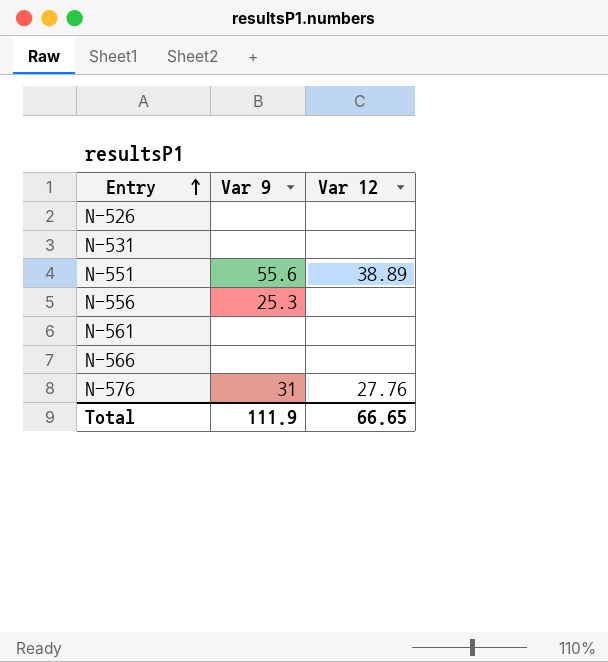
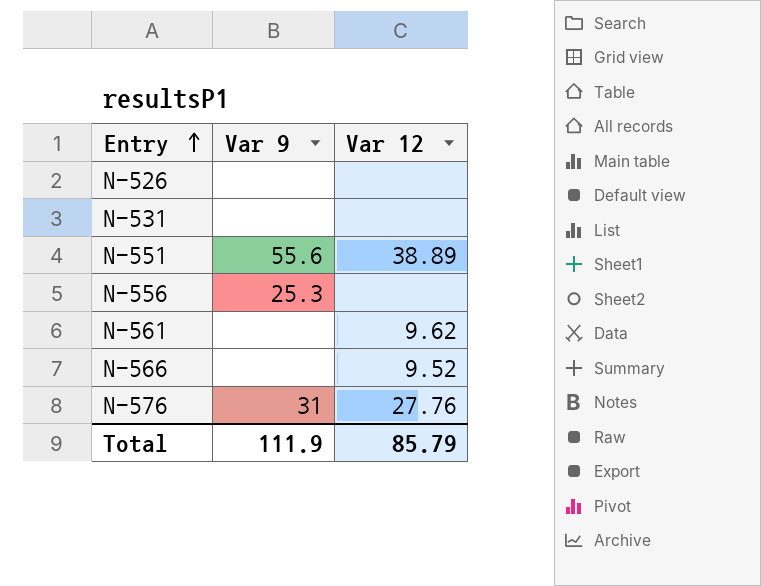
N-561 | Var 12: none -> 9.62
N-566 | Var 12: none -> 9.52
Total | Var 12: 66.65 -> 85.79

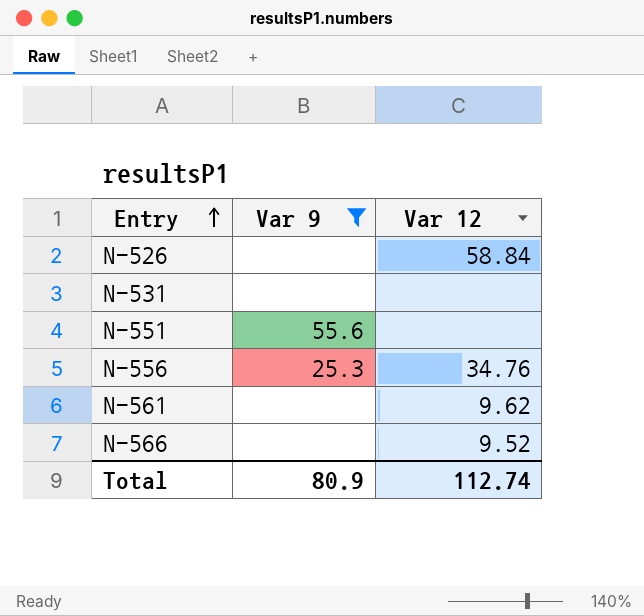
filter: none -> Var 9 != 31
N-526 | Var 12: none -> 58.84
N-551 | Var 12: 38.89 -> none
N-556 | Var 12: none -> 34.76
Total | Var 9: 111.9 -> 80.9
Total | Var 12: 85.79 -> 112.74

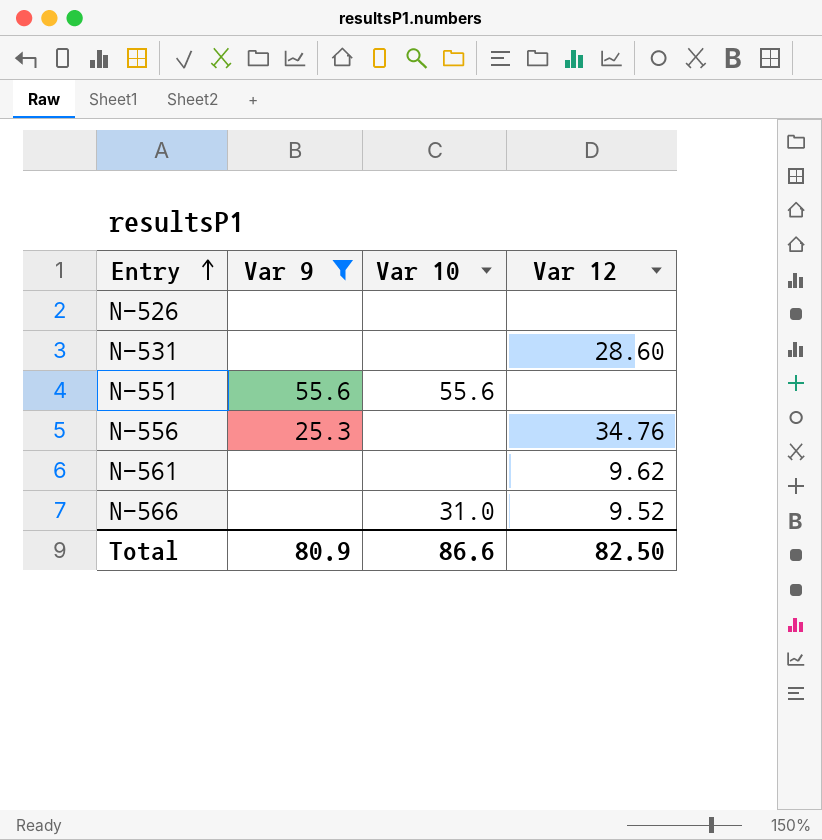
column Var 10 | position: none -> 3
N-526 | Var 12: 58.84 -> none
N-531 | Var 12: none -> 28.60
Total | Var 12: 112.74 -> 82.50

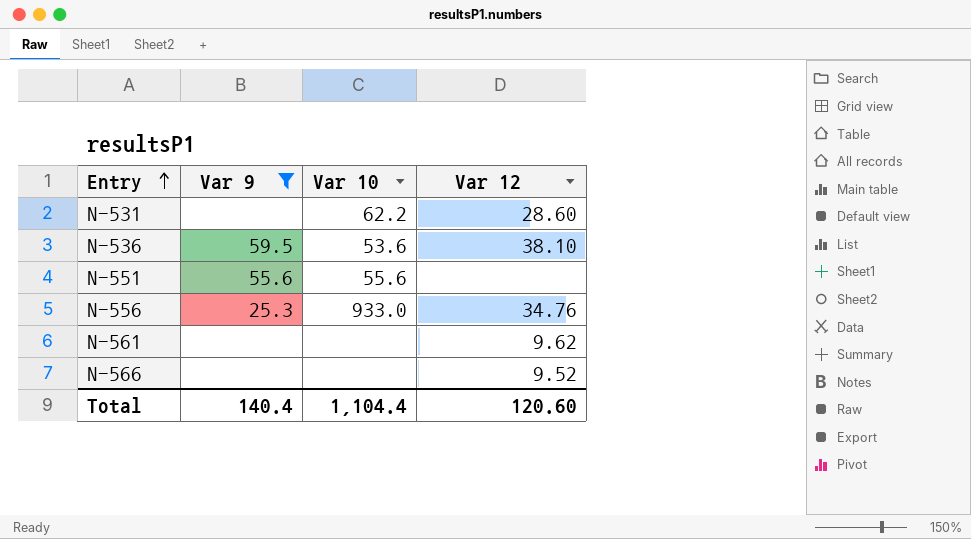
row N-526: none | none | none -> none
N-531 | Var 10: none -> 62.2
row N-536: none -> 59.5 | 53.6 | 38.10
N-556 | Var 10: none -> 933.0
N-566 | Var 10: 31.0 -> none
Total | Var 9: 80.9 -> 140.4
Total | Var 10: 86.6 -> 1,104.4
Total | Var 12: 82.50 -> 120.60

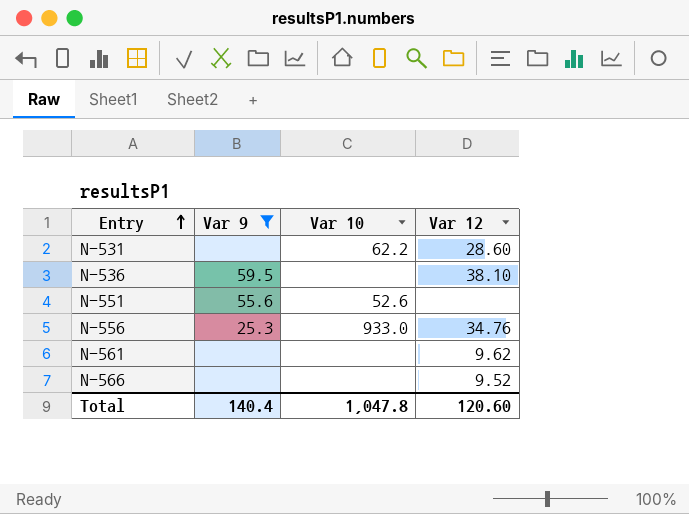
N-536 | Var 10: 53.6 -> none
N-551 | Var 10: 55.6 -> 52.6
Total | Var 10: 1,104.4 -> 1,047.8

